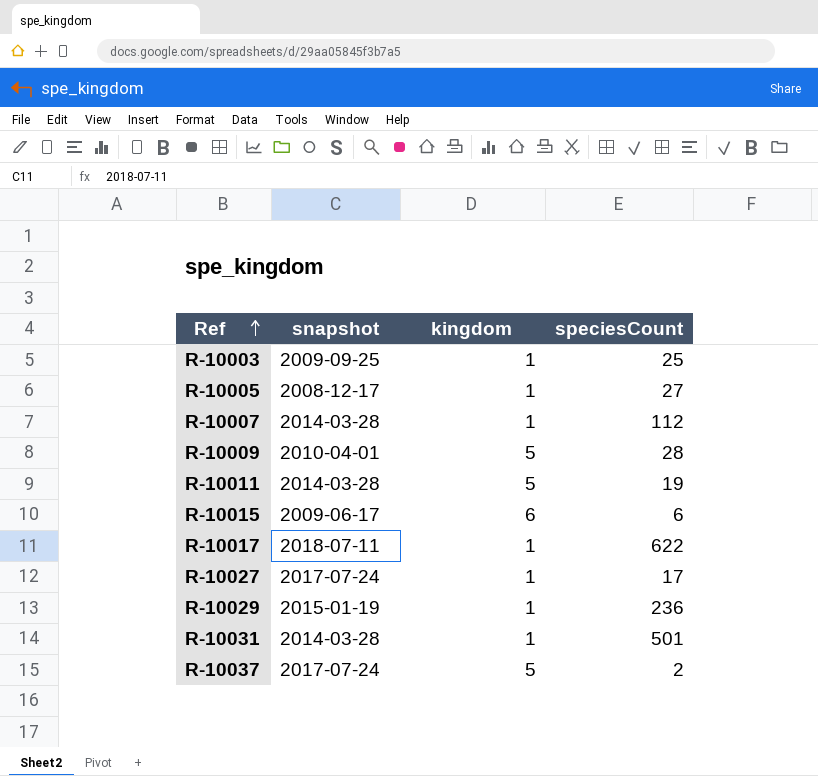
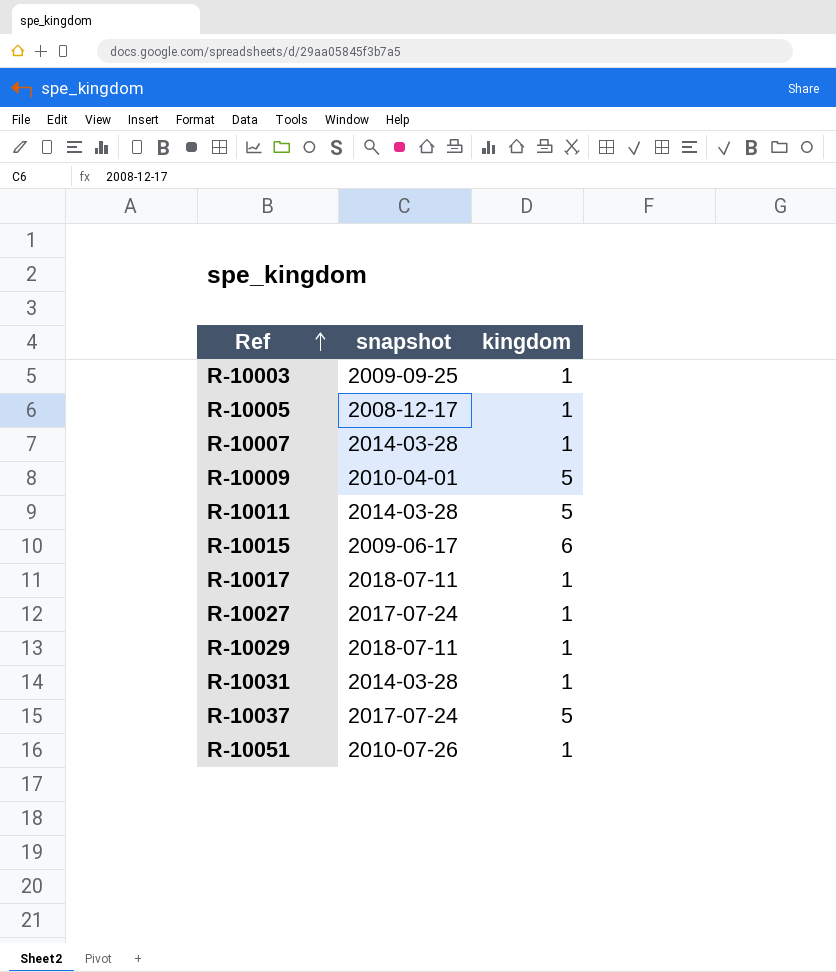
column speciesCount | position: 4 -> none
R-10029 | snapshot: 2015-01-19 -> 2018-07-11
row R-10051: none -> 2010-07-26 | 1

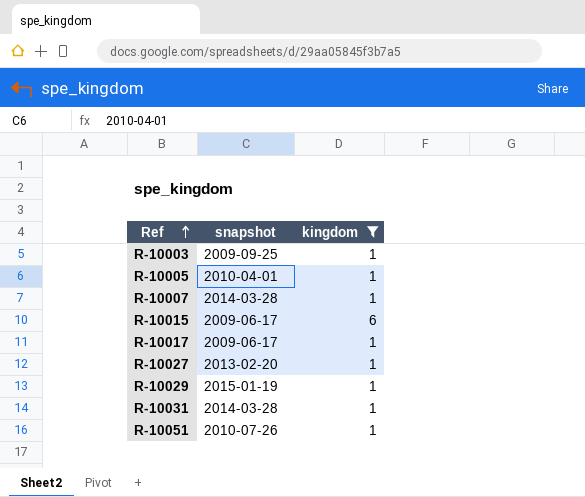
filter: none -> kingdom != 5
R-10005 | snapshot: 2008-12-17 -> 2010-04-01
R-10017 | snapshot: 2018-07-11 -> 2009-06-17
R-10027 | snapshot: 2017-07-24 -> 2013-02-20
R-10029 | snapshot: 2018-07-11 -> 2015-01-19

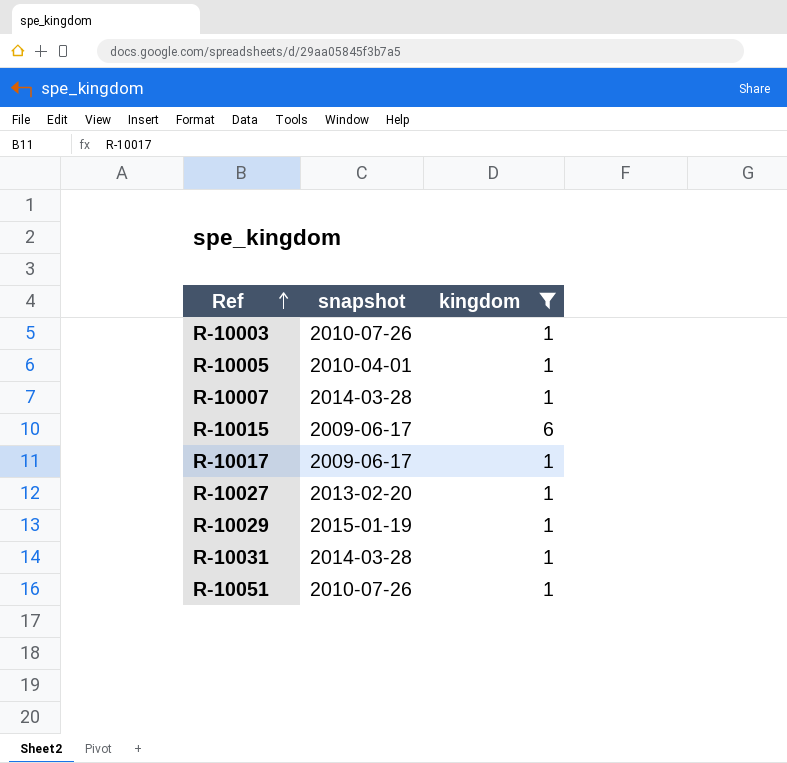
R-10003 | snapshot: 2009-09-25 -> 2010-07-26

